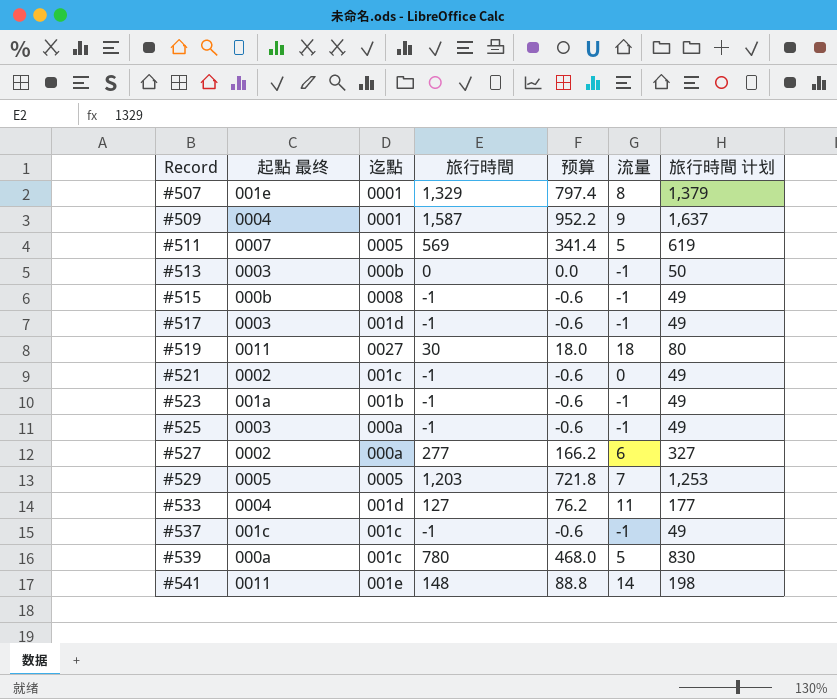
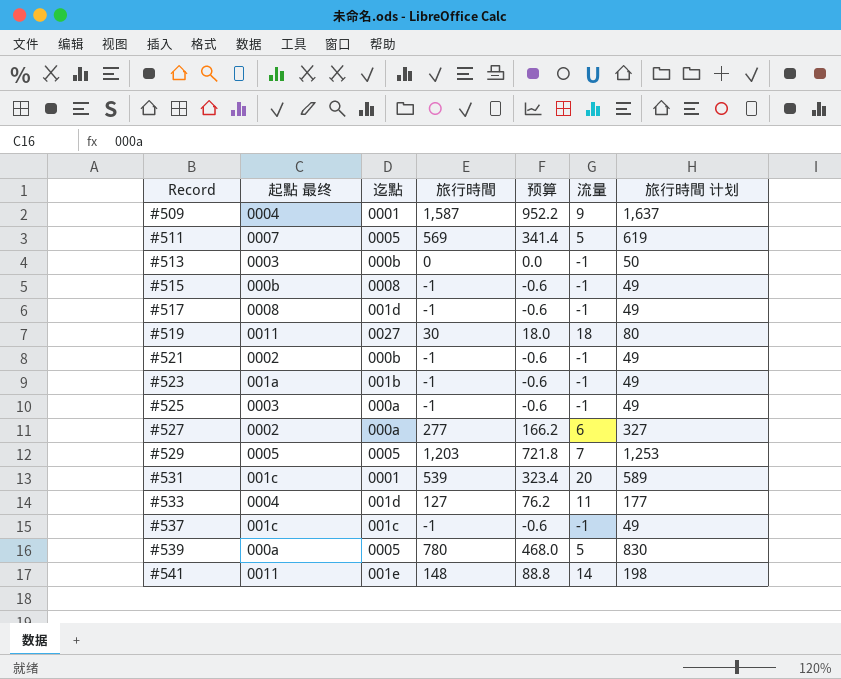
row #507: 001e | 0001 | 1,329 | 797.4 | 8 | 1,379 -> none
#517 | 起點 最终: 0003 -> 0008
#521 | 迄點: 001c -> 000b
#521 | 流量: 0 -> -1
row #531: none -> 001c | 0001 | 539 | 323.4 | 20 | 589
#539 | 迄點: 001c -> 0005

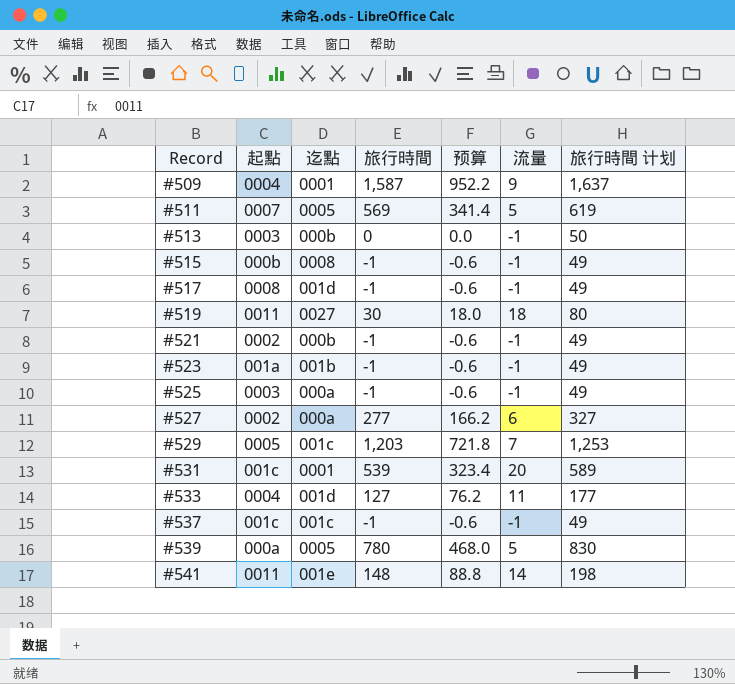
column name: 起點 最终 -> 起點
#529 | 迄點: 0005 -> 001c

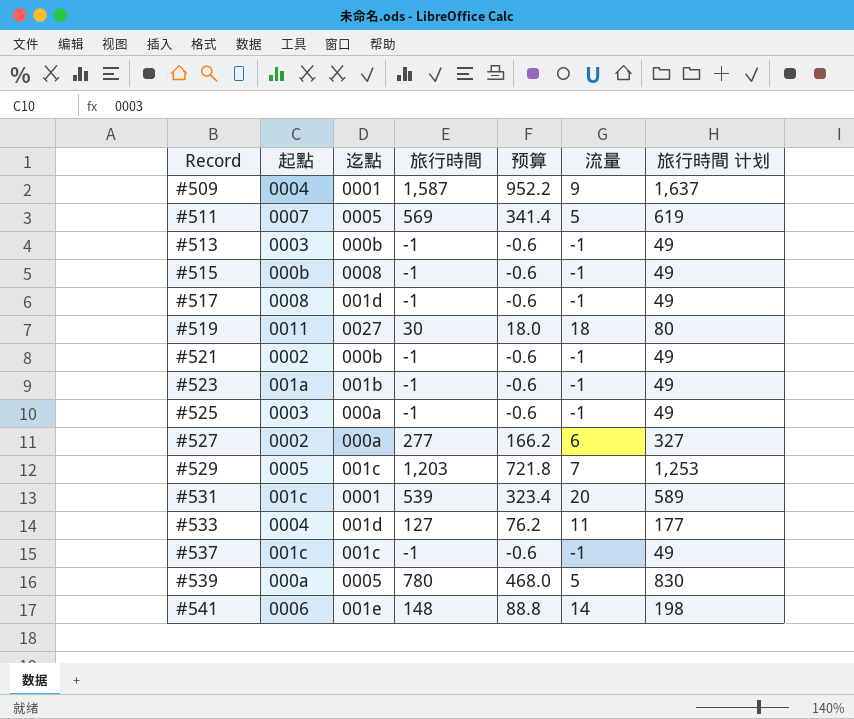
#513 | 旅行時間: 0 -> -1
#513 | 预算: 0.0 -> -0.6
#513 | 旅行時間 计划: 50 -> 49
#541 | 起點: 0011 -> 0006

